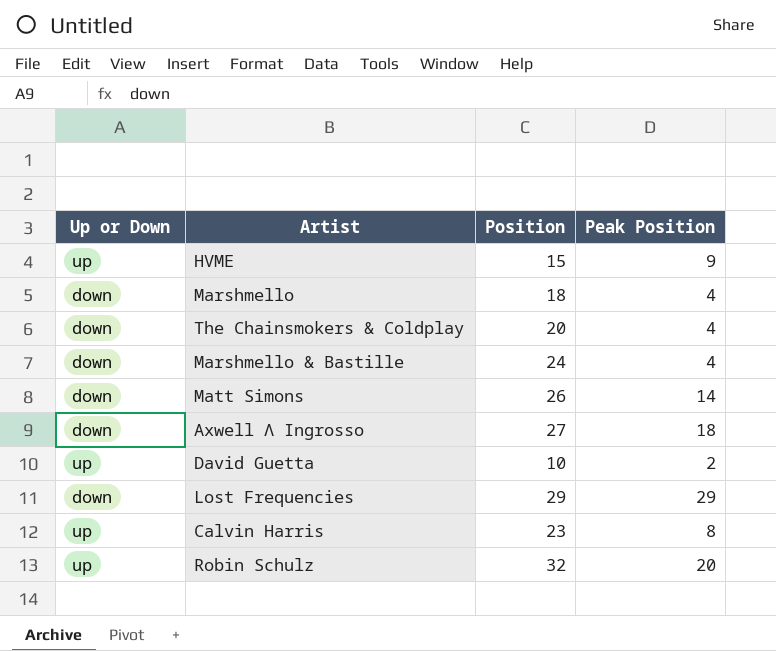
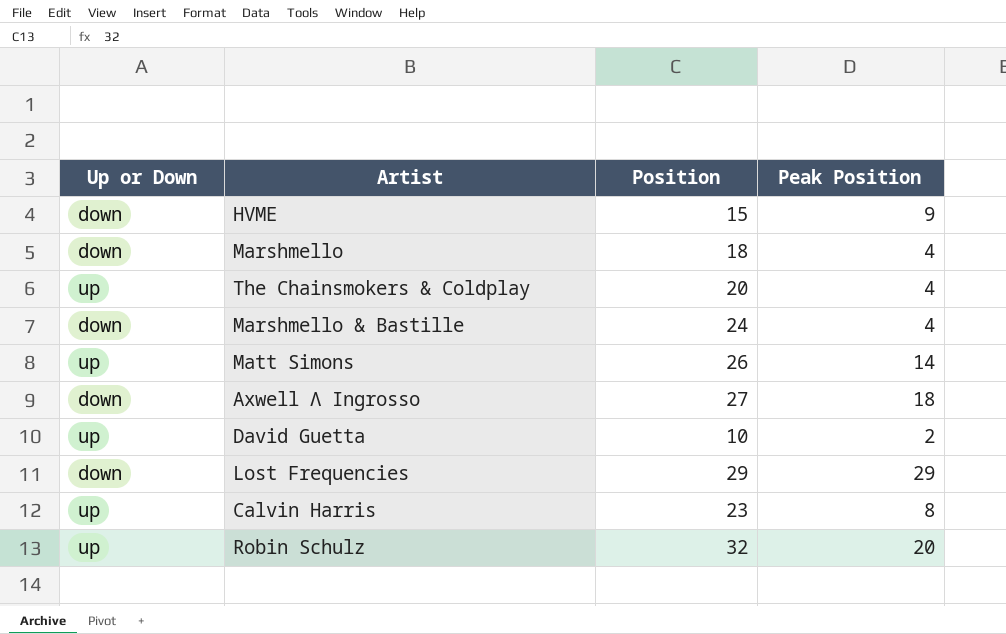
HVME | Up or Down: up -> down
The Chainsmokers & Coldplay | Up or Down: down -> up
Matt Simons | Up or Down: down -> up

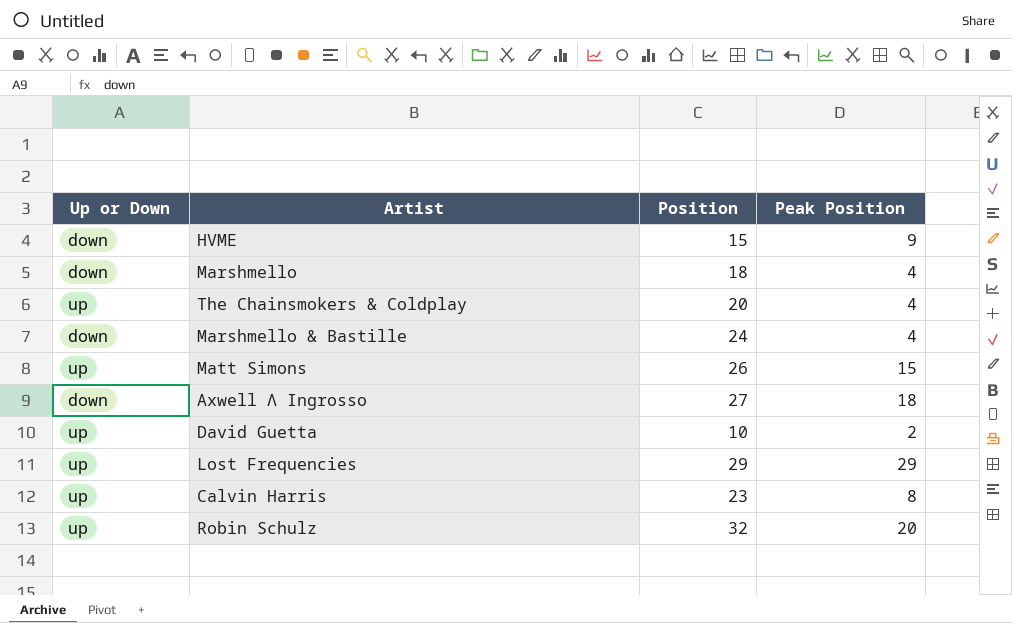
Matt Simons | Peak Position: 14 -> 15
Lost Frequencies | Up or Down: down -> up

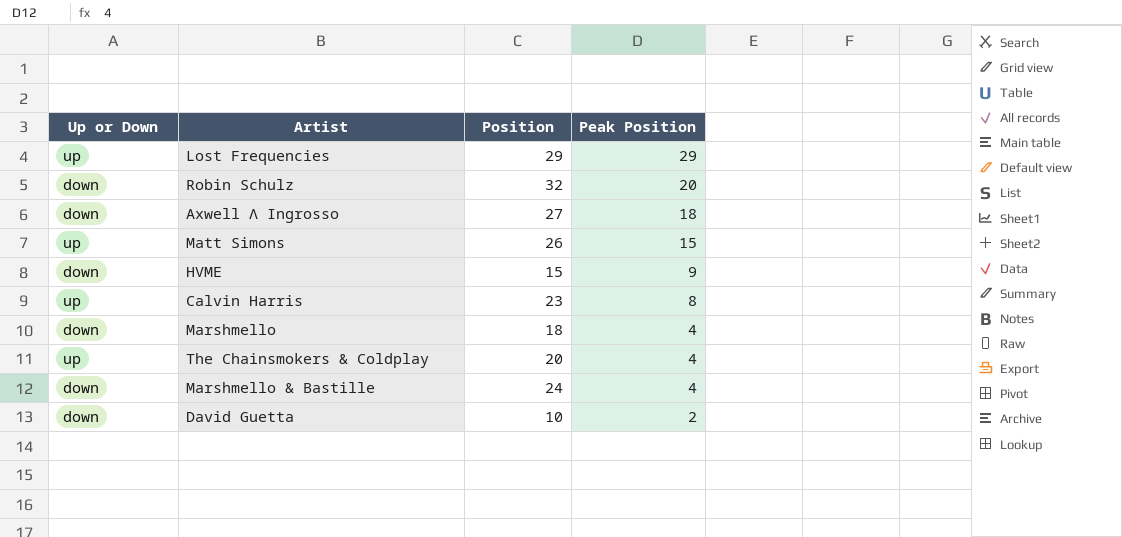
row order: none -> Peak Position descending
Robin Schulz | Up or Down: up -> down
David Guetta | Up or Down: up -> down

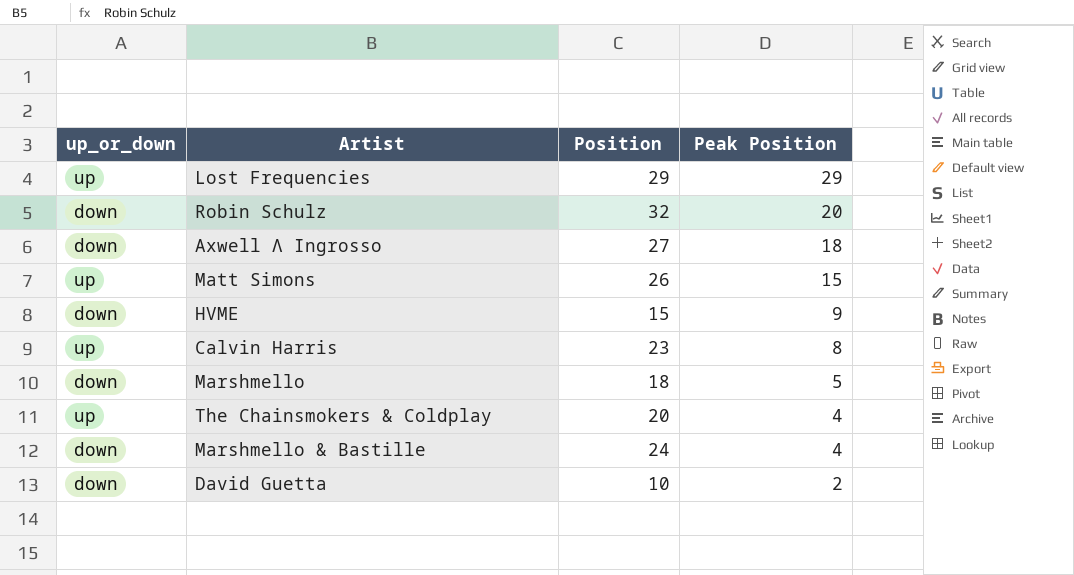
column name: Up or Down -> up_or_down
Marshmello | Peak Position: 4 -> 5

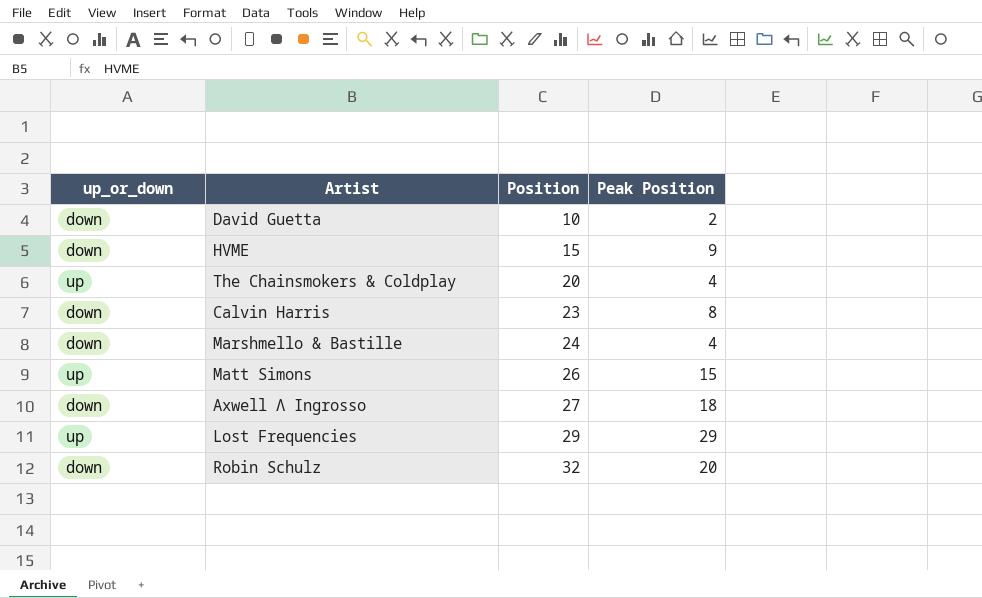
row order: Peak Position descending -> Position ascending
row Marshmello: down | 18 | 5 -> none
Calvin Harris | up_or_down: up -> down

